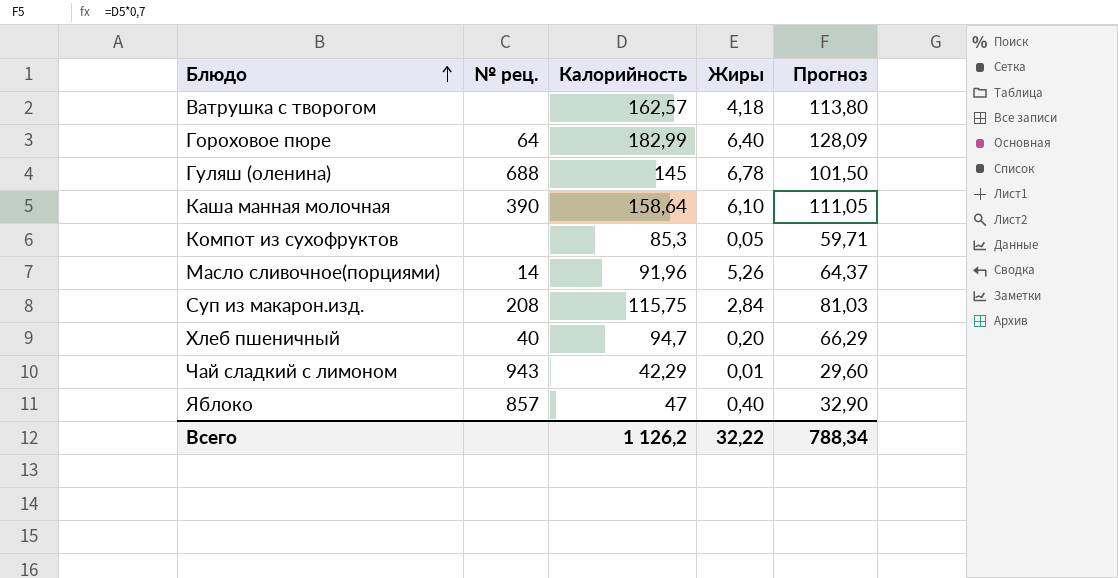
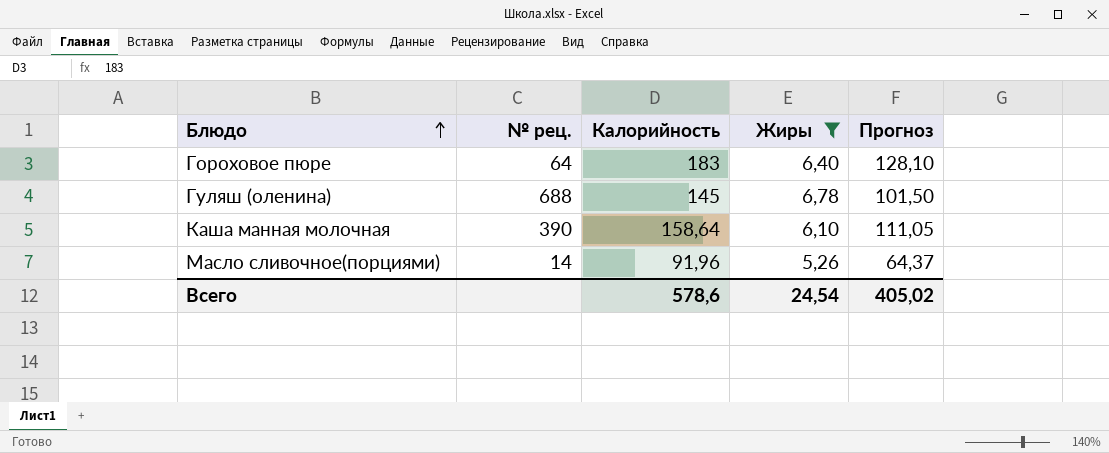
filter: none -> Жиры >= 5,26
Гороховое пюре | Калорийность: 182,99 -> 183
Гороховое пюре | Прогноз: 128,09 -> 128,10
Всего | Калорийность: 1 126,2 -> 578,6
Всего | Жиры: 32,22 -> 24,54
Всего | Прогноз: 788,34 -> 405,02

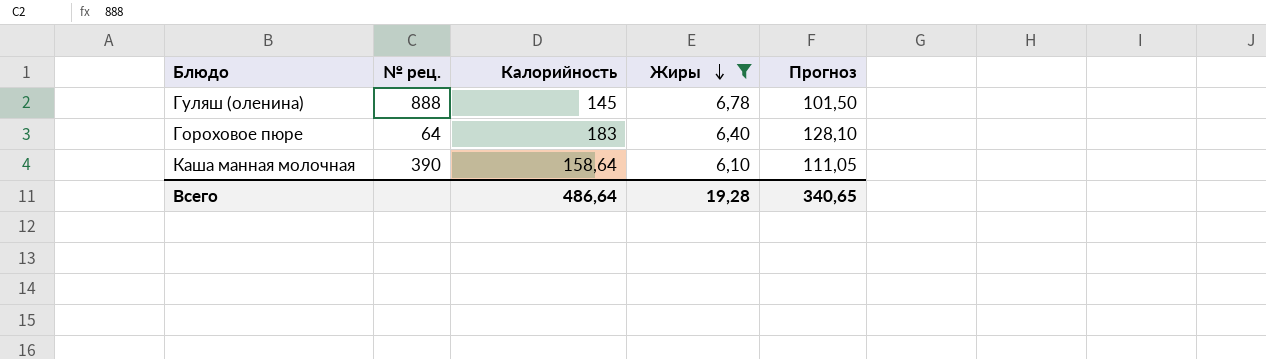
row order: Блюдо ascending -> Жиры descending
row Масло сливочное(порциями): 14 | 91,96 | 5,26 | 64,37 -> none
Гуляш (оленина) | № рец.: 688 -> 888
Всего | Калорийность: 578,6 -> 486,64
Всего | Жиры: 24,54 -> 19,28
Всего | Прогноз: 405,02 -> 340,65

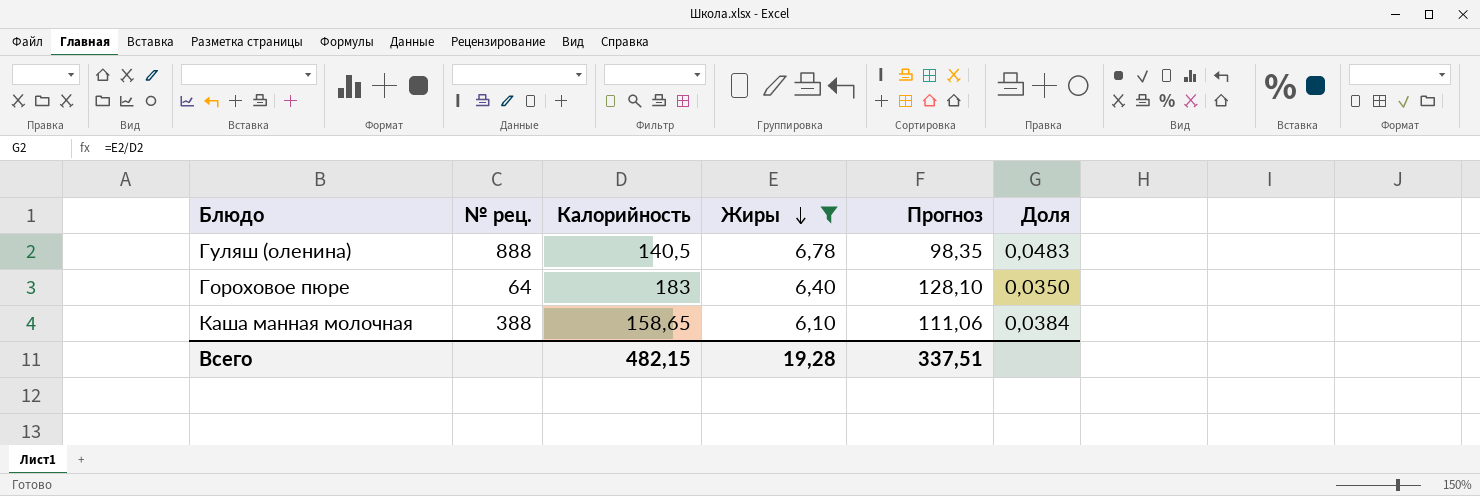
column Доля | formula: none -> [Жиры] / [Калорийность]
Гуляш (оленина) | Калорийность: 145 -> 140,5
Гуляш (оленина) | Прогноз: 101,50 -> 98,35
Каша манная молочная | № рец.: 390 -> 388
Каша манная молочная | Калорийность: 158,64 -> 158,65
Каша манная молочная | Прогноз: 111,05 -> 111,06
Всего | Калорийность: 486,64 -> 482,15
Всего | Прогноз: 340,65 -> 337,51

